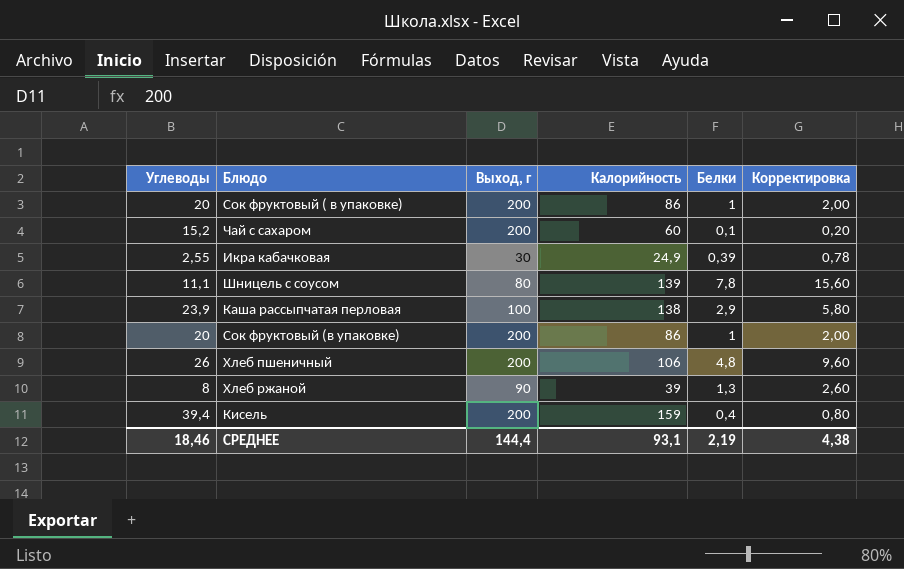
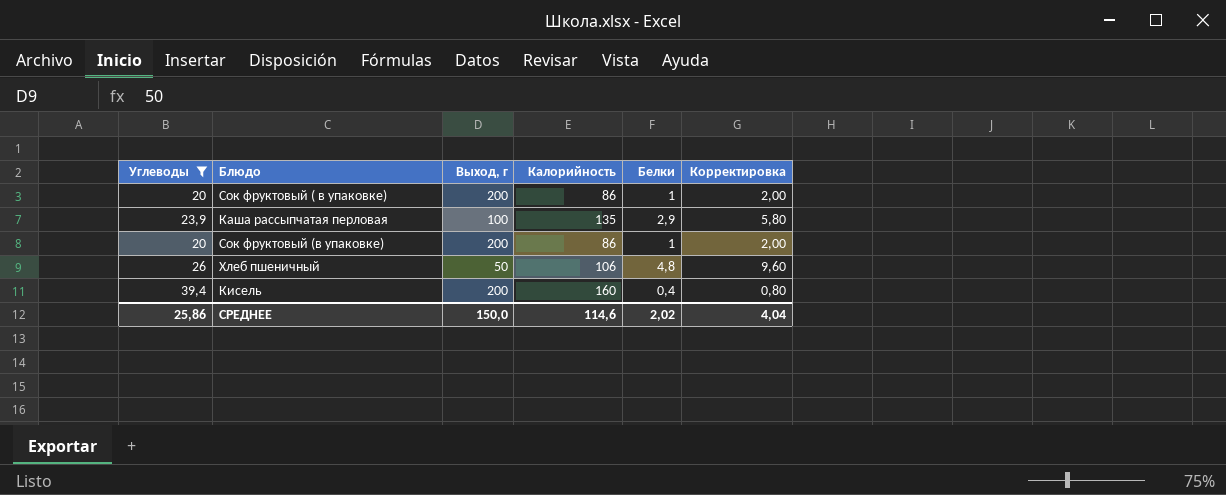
filter: none -> Углеводы >= 20
Каша рассыпчатая перловая | Калорийность: 138 -> 135
Хлеб пшеничный | Выход, г: 200 -> 50
Кисель | Калорийность: 159 -> 160
СРЕДНЕЕ | Углеводы: 18,46 -> 25,86
СРЕДНЕЕ | Выход, г: 144,4 -> 150,0
СРЕДНЕЕ | Калорийность: 93,1 -> 114,6
СРЕДНЕЕ | Белки: 2,19 -> 2,02
СРЕДНЕЕ | Корректировка: 4,38 -> 4,04

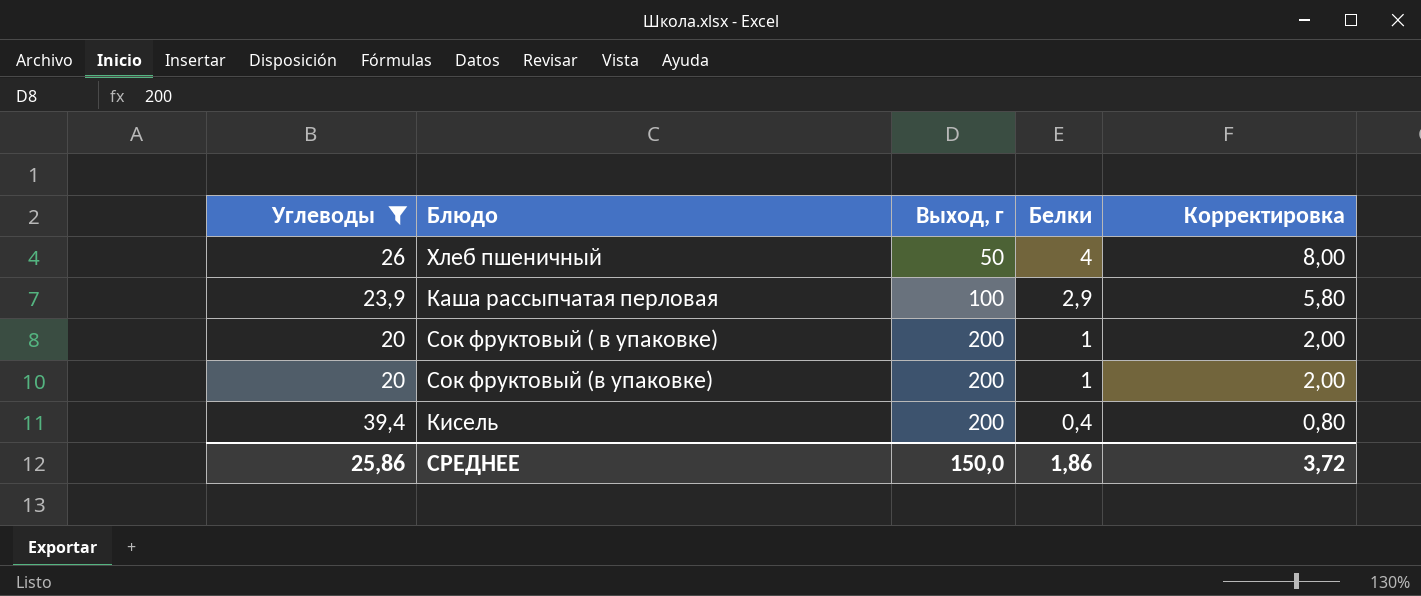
row order: none -> Выход, г ascending
column Калорийность | position: 4 -> none
Хлеб пшеничный | Белки: 4,8 -> 4
Хлеб пшеничный | Корректировка: 9,60 -> 8,00
СРЕДНЕЕ | Белки: 2,02 -> 1,86
СРЕДНЕЕ | Корректировка: 4,04 -> 3,72

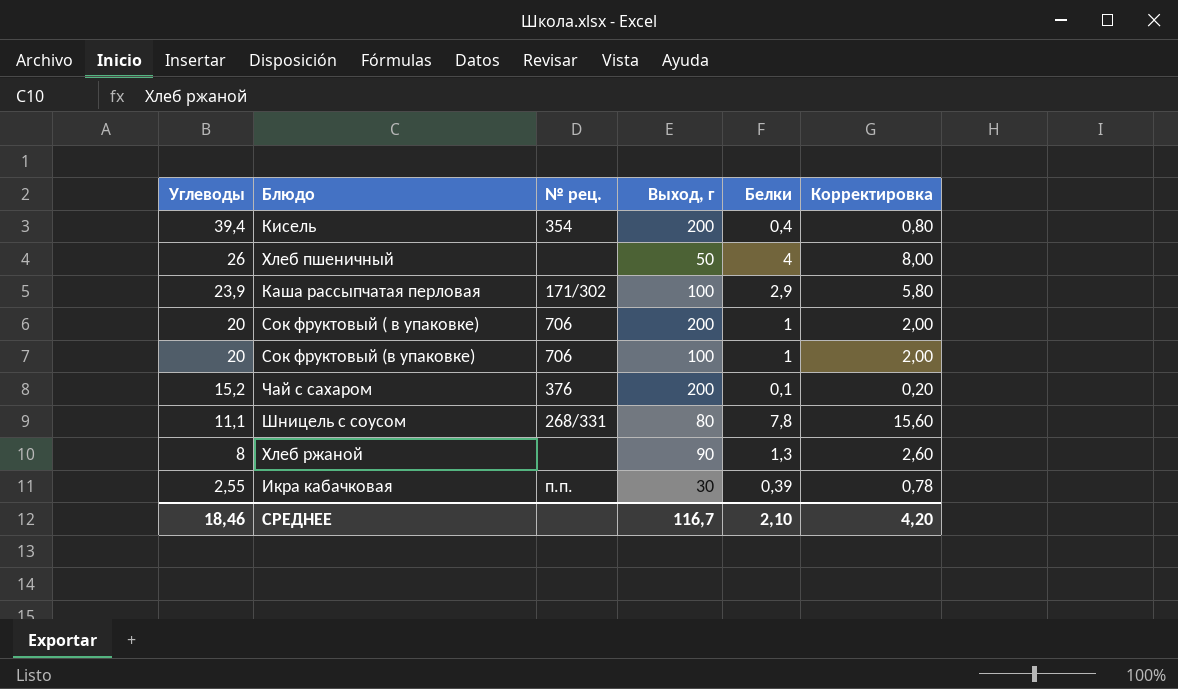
filter: Углеводы >= 20 -> none
row order: Выход, г ascending -> Углеводы descending
column № рец. | position: none -> 3
Сок фруктовый (в упаковке) | Выход, г: 200 -> 100
СРЕДНЕЕ | Углеводы: 25,86 -> 18,46
СРЕДНЕЕ | Выход, г: 150,0 -> 116,7
СРЕДНЕЕ | Белки: 1,86 -> 2,10
СРЕДНЕЕ | Корректировка: 3,72 -> 4,20

